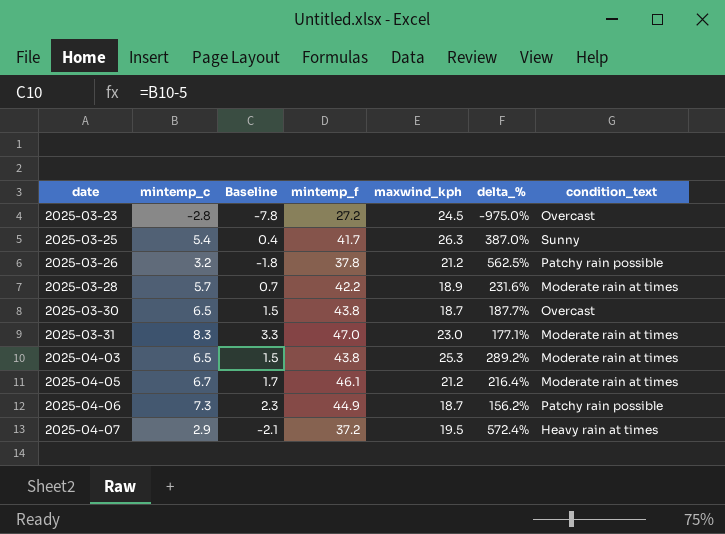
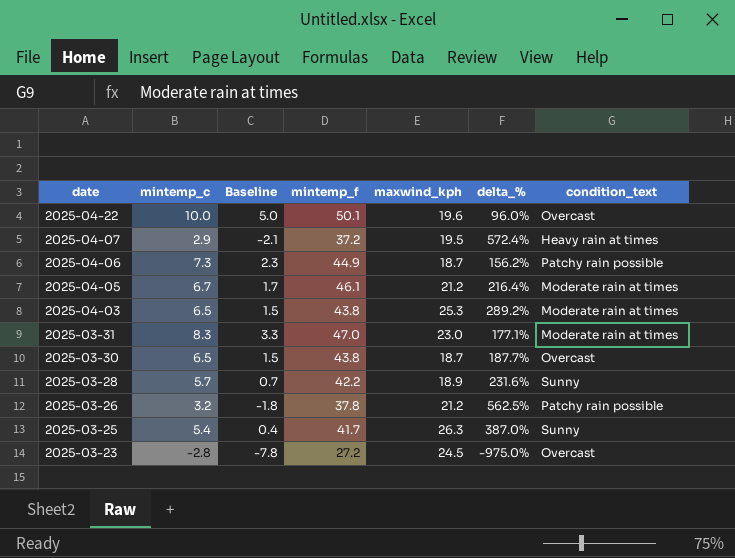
row order: date ascending -> date descending
row 2025-04-22: none -> 10.0 | 5.0 | 50.1 | 19.6 | 96.0% | Overcast
2025-03-28 | condition_text: Moderate rain at times -> Sunny

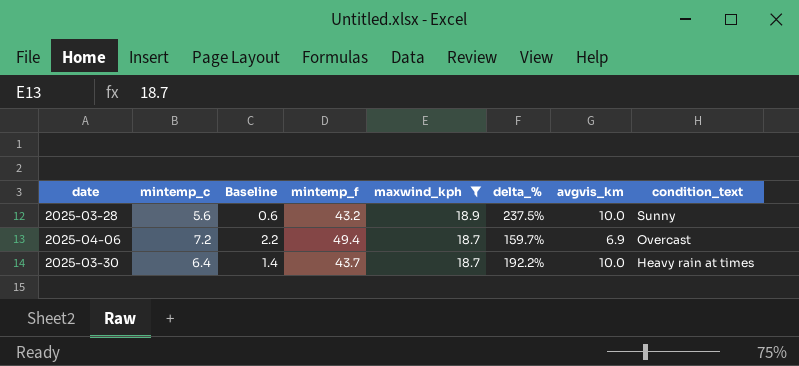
filter: none -> maxwind_kph <= 18.9
row order: date descending -> maxwind_kph descending
column avgvis_km | position: none -> 7
2025-03-28 | mintemp_c: 5.7 -> 5.6
2025-03-28 | Baseline: 0.7 -> 0.6
2025-03-28 | mintemp_f: 42.2 -> 43.2
2025-03-28 | delta_%: 231.6% -> 237.5%
2025-04-06 | mintemp_c: 7.3 -> 7.2
2025-04-06 | Baseline: 2.3 -> 2.2
2025-04-06 | mintemp_f: 44.9 -> 49.4
2025-04-06 | delta_%: 156.2% -> 159.7%
2025-04-06 | condition_text: Patchy rain possible -> Overcast
2025-03-30 | mintemp_c: 6.5 -> 6.4
2025-03-30 | Baseline: 1.5 -> 1.4
2025-03-30 | mintemp_f: 43.8 -> 43.7
2025-03-30 | delta_%: 187.7% -> 192.2%
2025-03-30 | condition_text: Overcast -> Heavy rain at times

